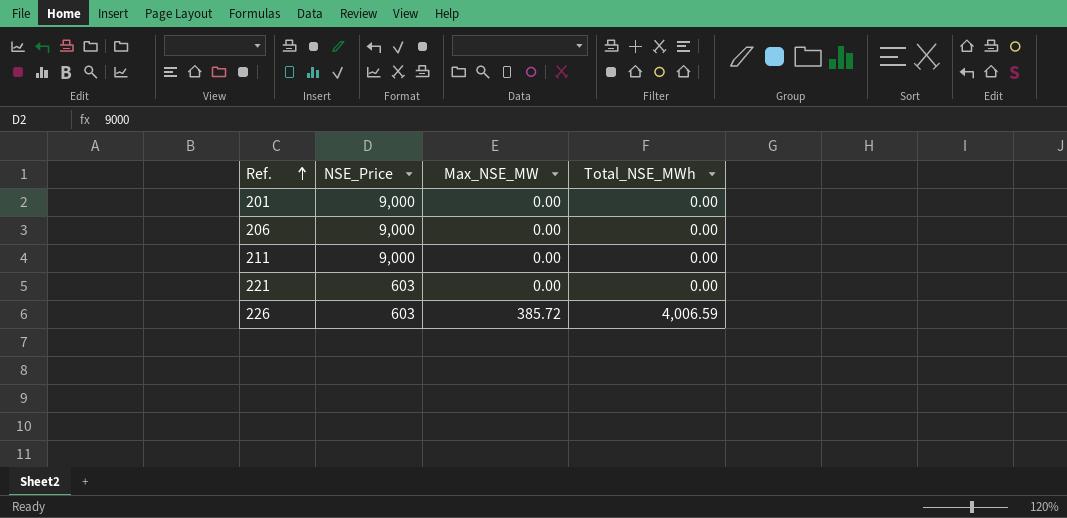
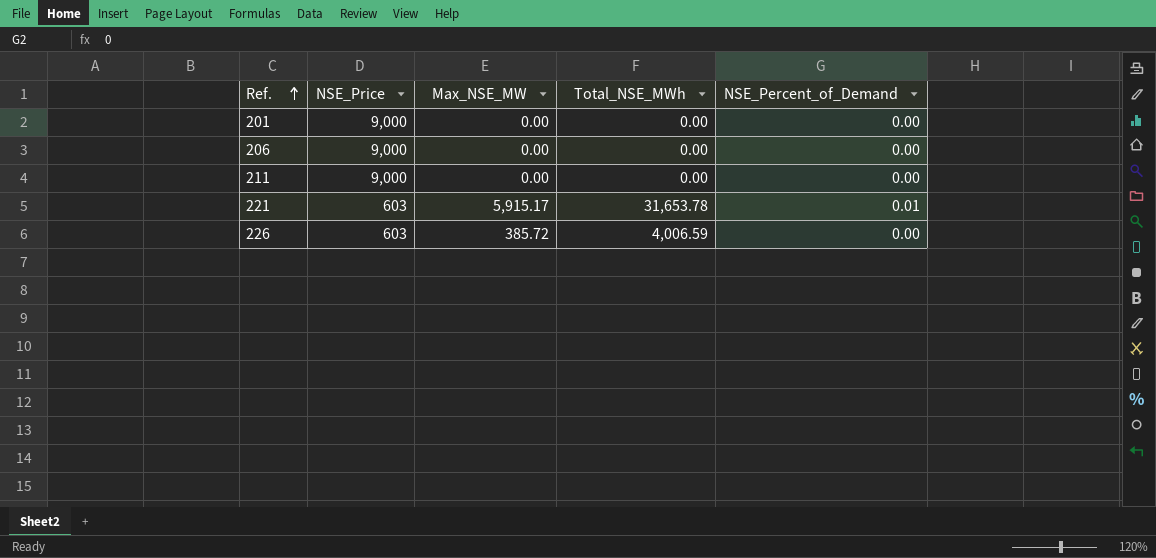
column NSE_Percent_of_Demand | position: none -> 5
221 | Max_NSE_MW: 0.00 -> 5,915.17
221 | Total_NSE_MWh: 0.00 -> 31,653.78

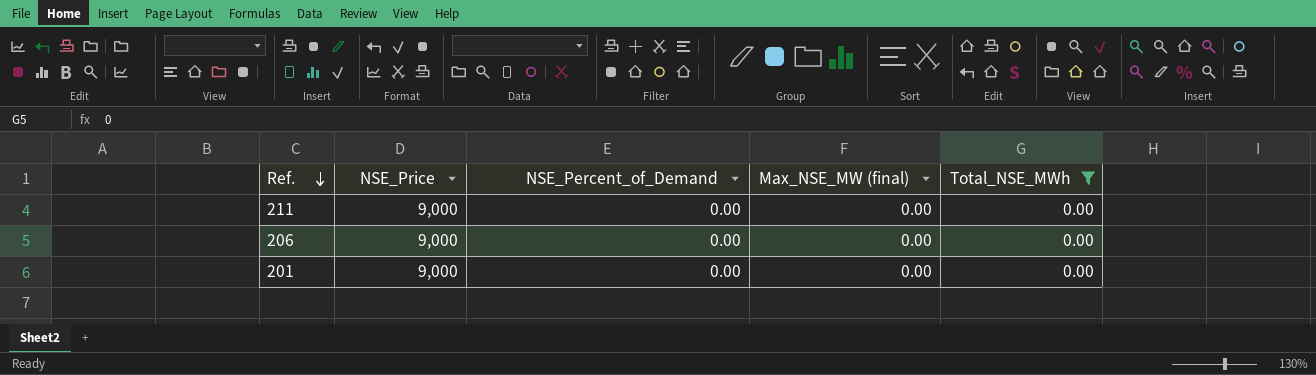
filter: none -> Total_NSE_MWh = 0.00
row order: Ref. ascending -> Ref. descending
column NSE_Percent_of_Demand | position: 5 -> 3
column name: Max_NSE_MW -> Max_NSE_MW (final)

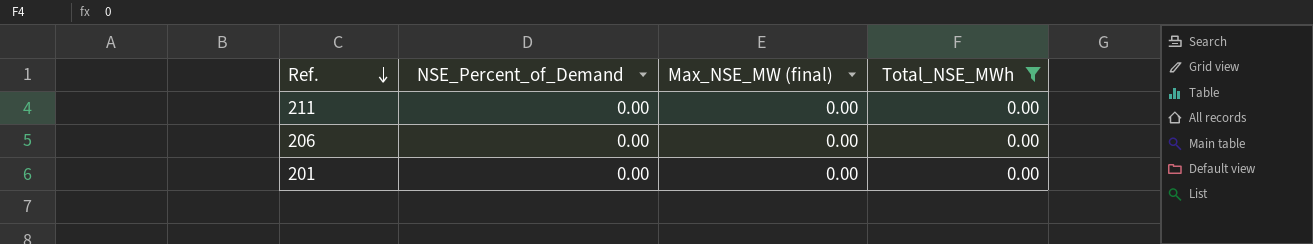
column NSE_Price | position: 2 -> none

